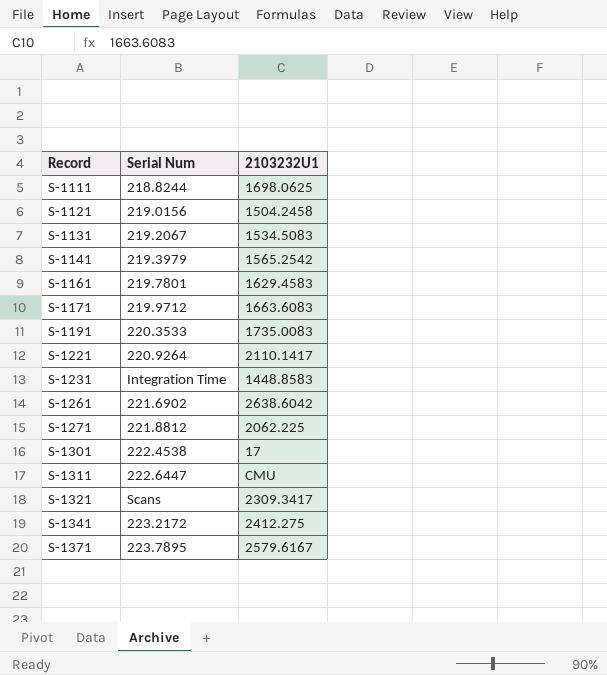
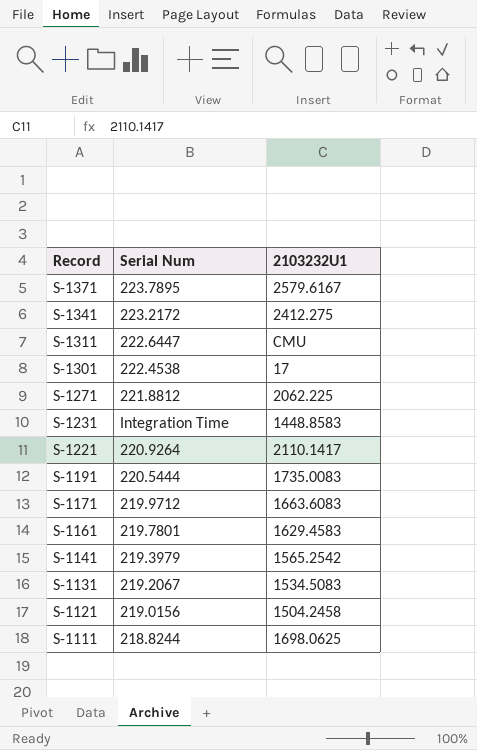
row order: Record ascending -> Record descending
row S-1261: 221.6902 | 2638.6042 -> none
row S-1321: Scans | 2309.3417 -> none
S-1191 | Serial Num: 220.3533 -> 220.5444

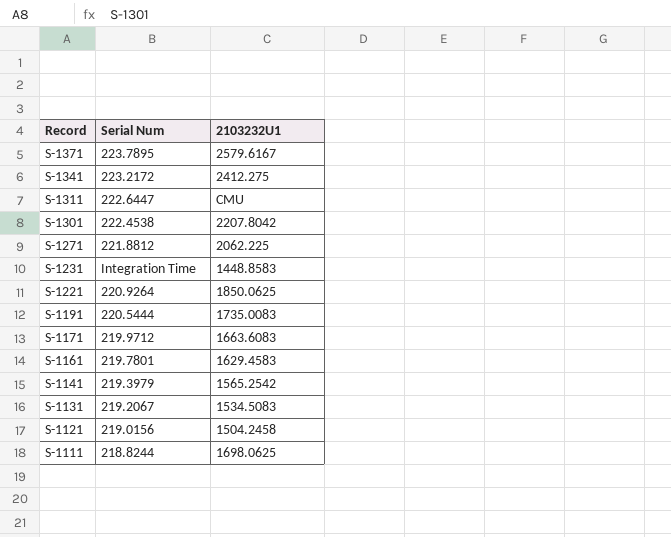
S-1301 | 2103232U1: 17 -> 2207.8042
S-1221 | 2103232U1: 2110.1417 -> 1850.0625

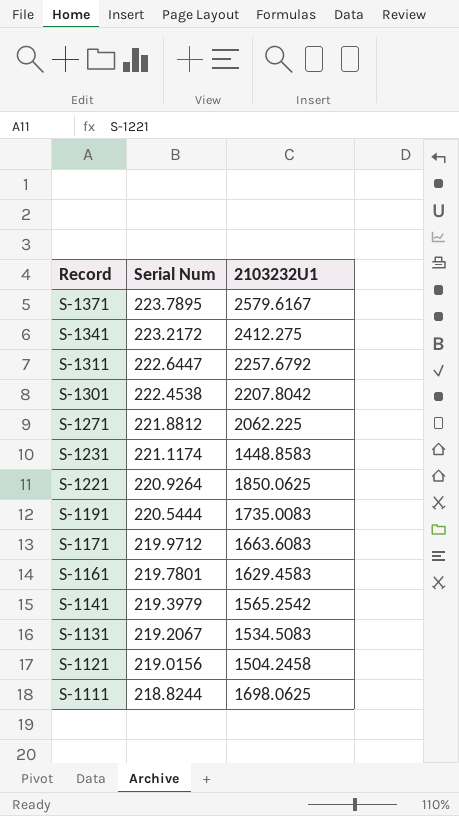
S-1311 | 2103232U1: CMU -> 2257.6792
S-1231 | Serial Num: Integration Time -> 221.1174

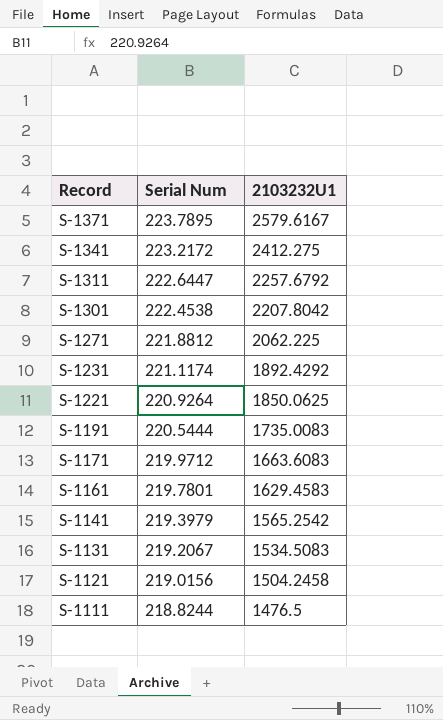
S-1231 | 2103232U1: 1448.8583 -> 1892.4292
S-1111 | 2103232U1: 1698.0625 -> 1476.5

